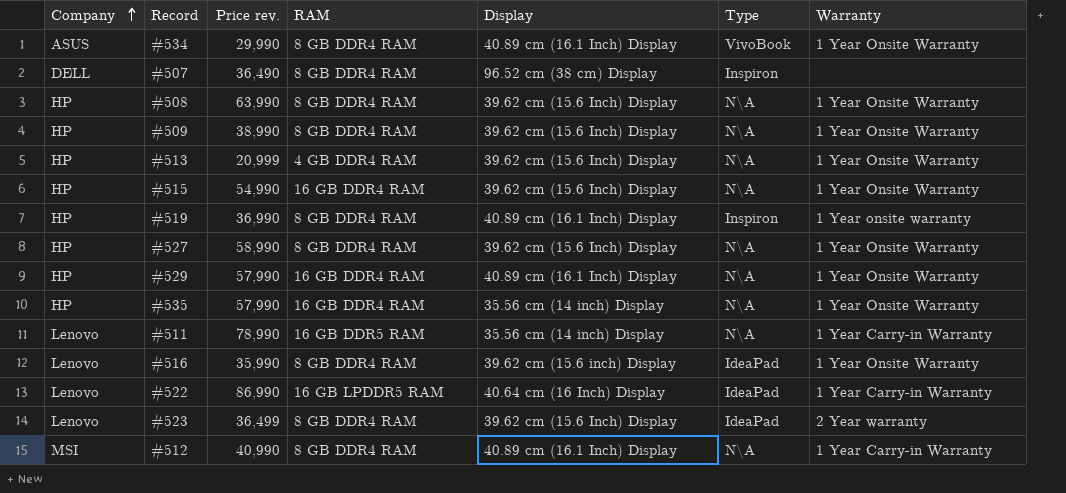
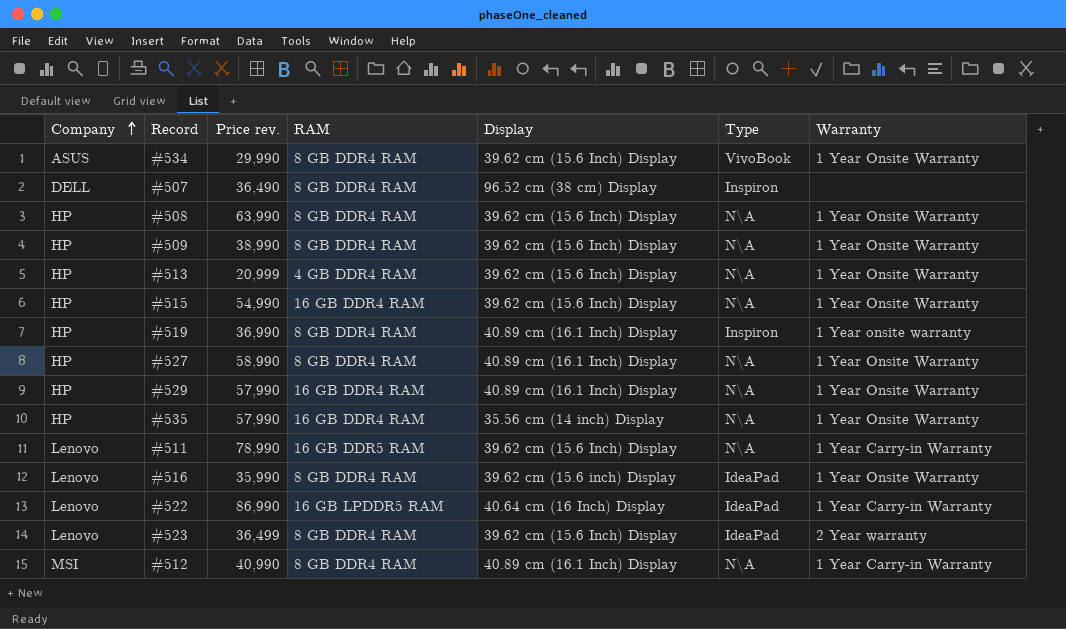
#534 | Display: 40.89 cm (16.1 Inch) Display -> 39.62 cm (15.6 Inch) Display
#527 | Display: 39.62 cm (15.6 Inch) Display -> 40.89 cm (16.1 Inch) Display
#511 | Display: 35.56 cm (14 inch) Display -> 39.62 cm (15.6 Inch) Display

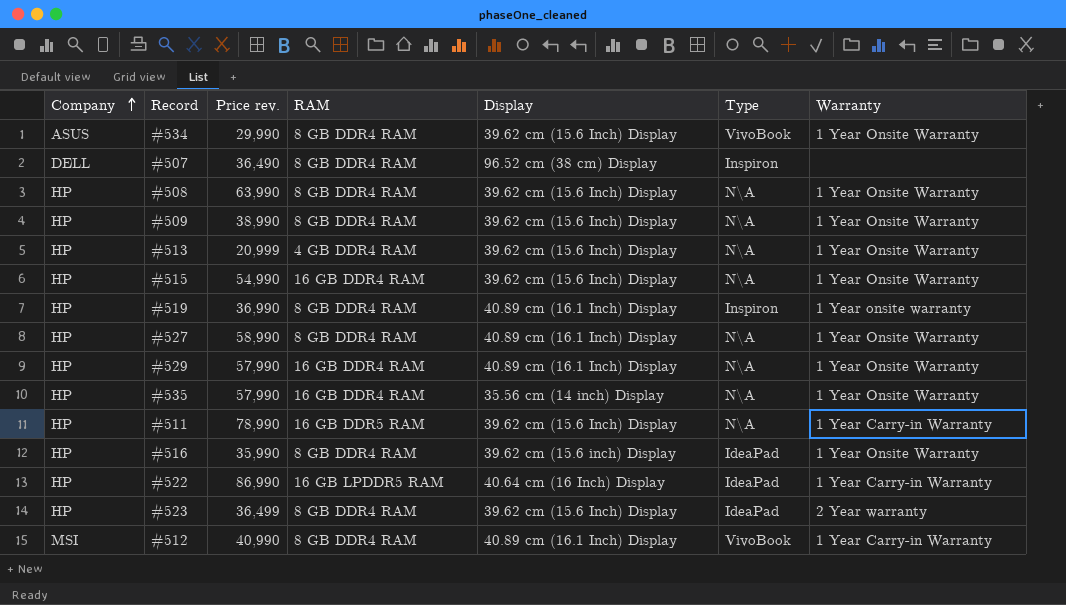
#511 | Company: Lenovo -> HP
#516 | Company: Lenovo -> HP
#522 | Company: Lenovo -> HP
#523 | Company: Lenovo -> HP
#512 | Type: N\A -> VivoBook

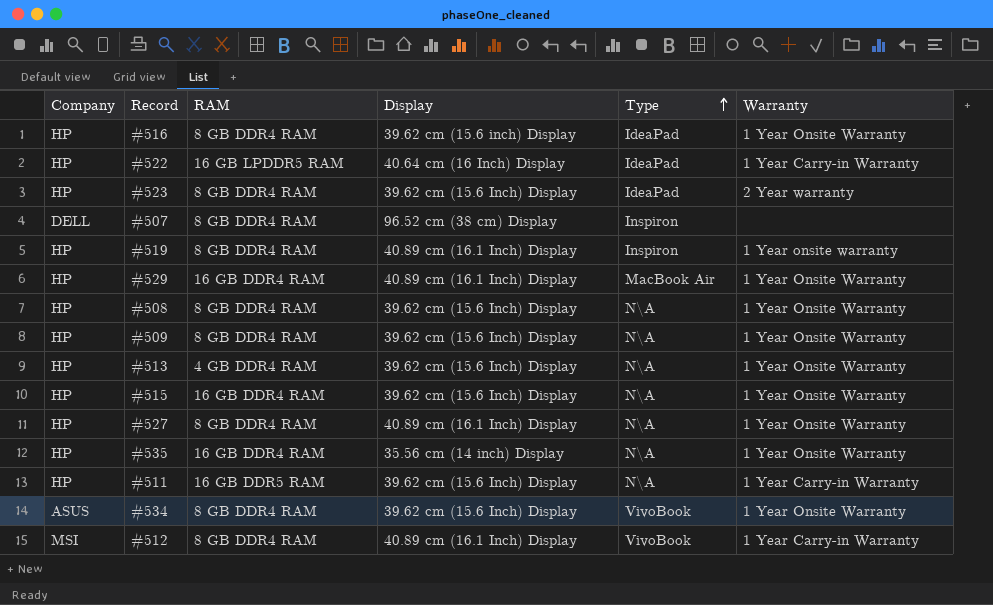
row order: Company ascending -> Type ascending
column Price rev. | position: 3 -> none
#529 | Type: N\A -> MacBook Air

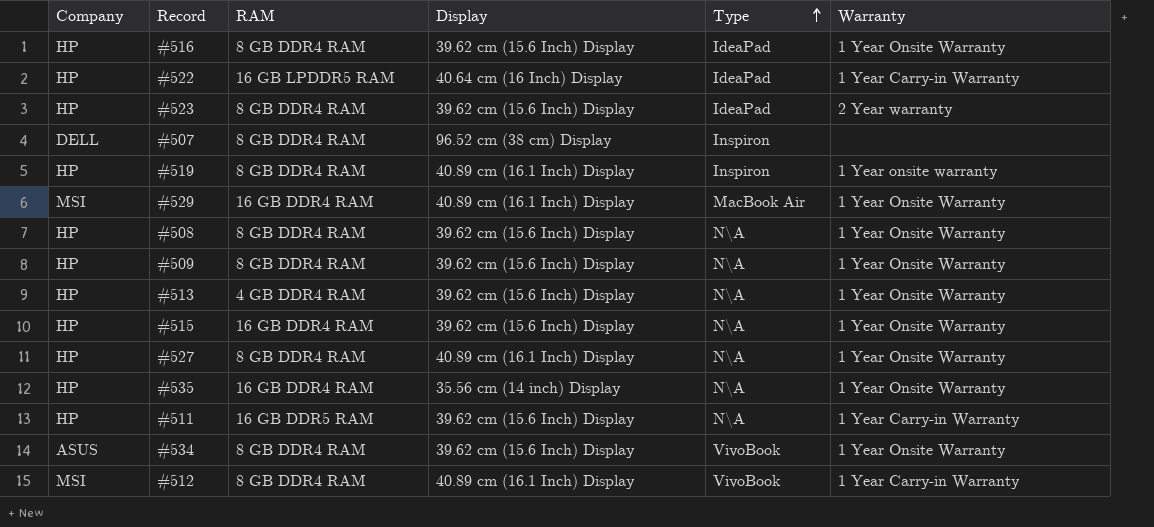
#516 | Display: 39.62 cm (15.6 inch) Display -> 39.62 cm (15.6 Inch) Display
#529 | Company: HP -> MSI

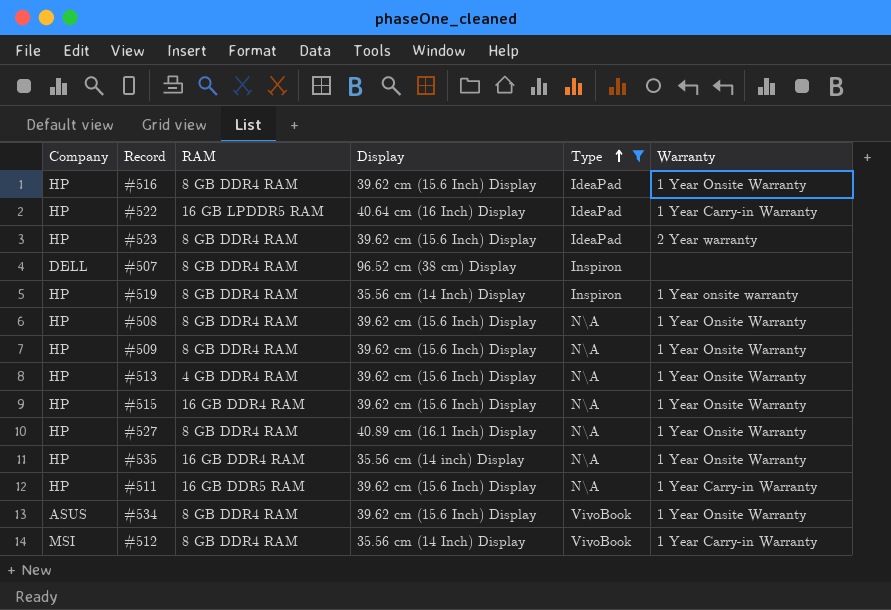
filter: none -> Type != MacBook Air
#519 | Display: 40.89 cm (16.1 Inch) Display -> 35.56 cm (14 Inch) Display
#512 | Display: 40.89 cm (16.1 Inch) Display -> 35.56 cm (14 Inch) Display

